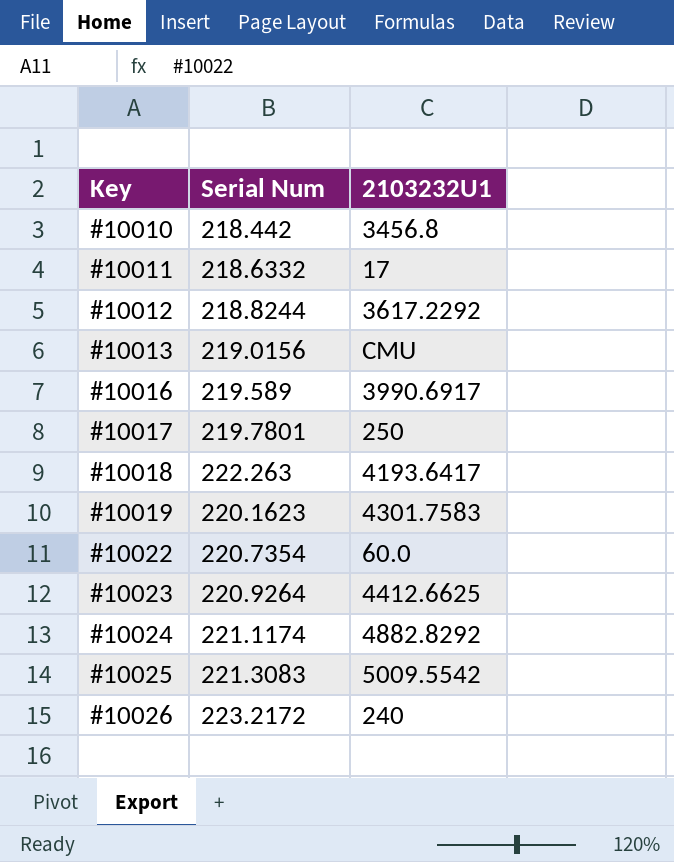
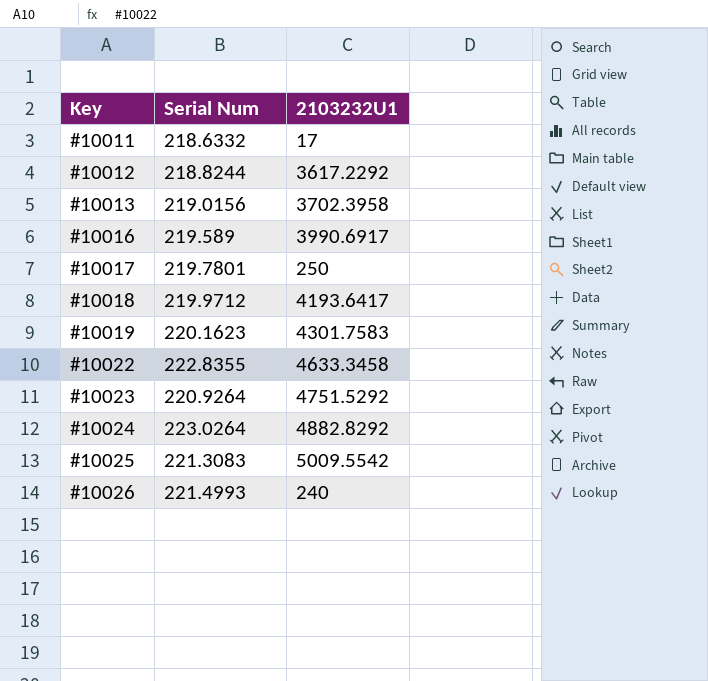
row #10010: 218.442 | 3456.8 -> none
#10013 | 2103232U1: CMU -> 3702.3958
#10018 | Serial Num: 222.263 -> 219.9712
#10022 | Serial Num: 220.7354 -> 222.8355
#10022 | 2103232U1: 60.0 -> 4633.3458
#10023 | 2103232U1: 4412.6625 -> 4751.5292
#10024 | Serial Num: 221.1174 -> 223.0264
#10026 | Serial Num: 223.2172 -> 221.4993

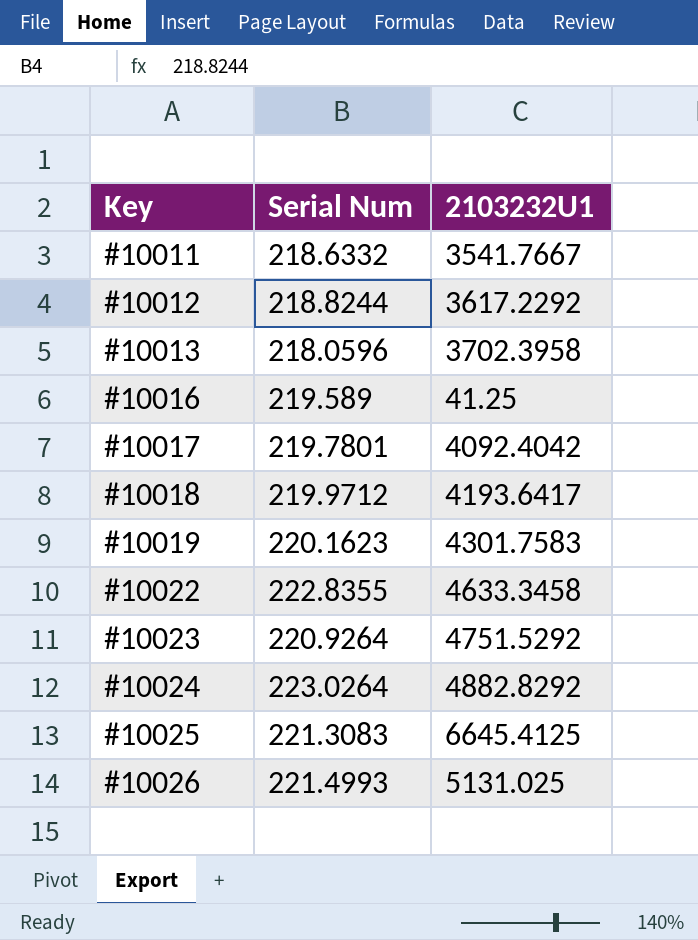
#10011 | 2103232U1: 17 -> 3541.7667
#10013 | Serial Num: 219.0156 -> 218.0596
#10016 | 2103232U1: 3990.6917 -> 41.25
#10017 | 2103232U1: 250 -> 4092.4042
#10025 | 2103232U1: 5009.5542 -> 6645.4125
#10026 | 2103232U1: 240 -> 5131.025

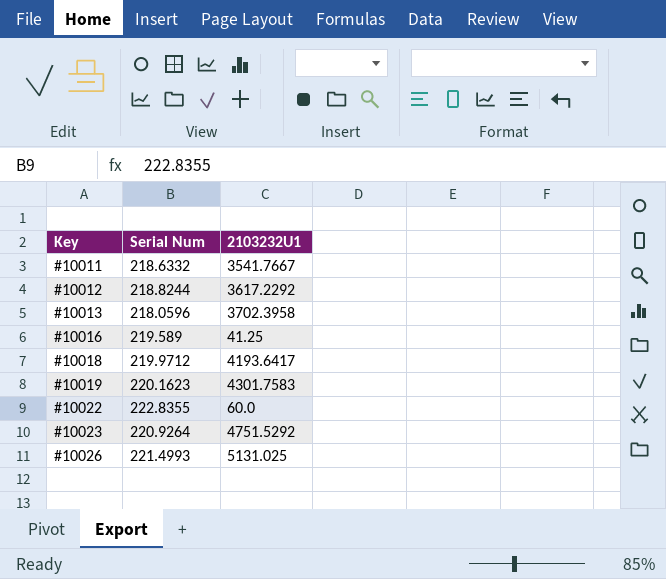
row #10017: 219.7801 | 4092.4042 -> none
row #10024: 223.0264 | 4882.8292 -> none
row #10025: 221.3083 | 6645.4125 -> none
#10022 | 2103232U1: 4633.3458 -> 60.0

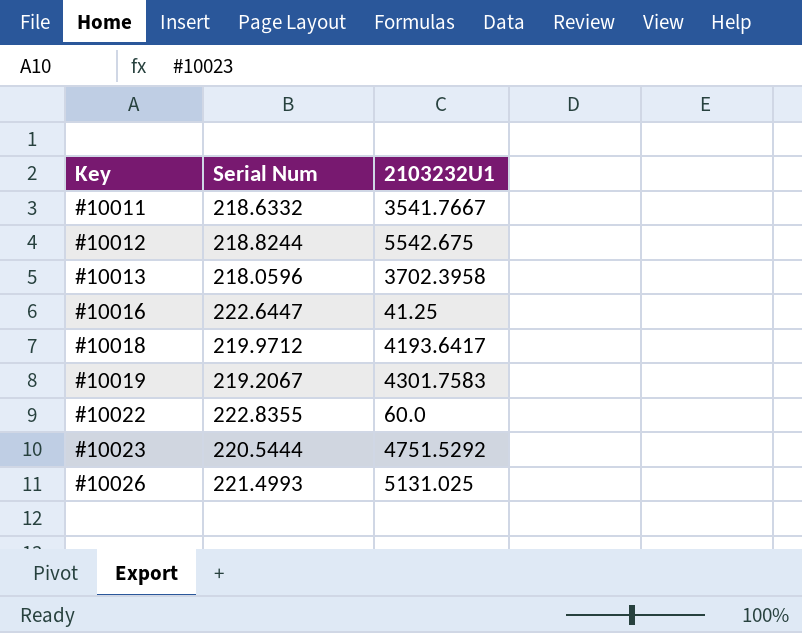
#10012 | 2103232U1: 3617.2292 -> 5542.675
#10016 | Serial Num: 219.589 -> 222.6447
#10019 | Serial Num: 220.1623 -> 219.2067
#10023 | Serial Num: 220.9264 -> 220.5444

